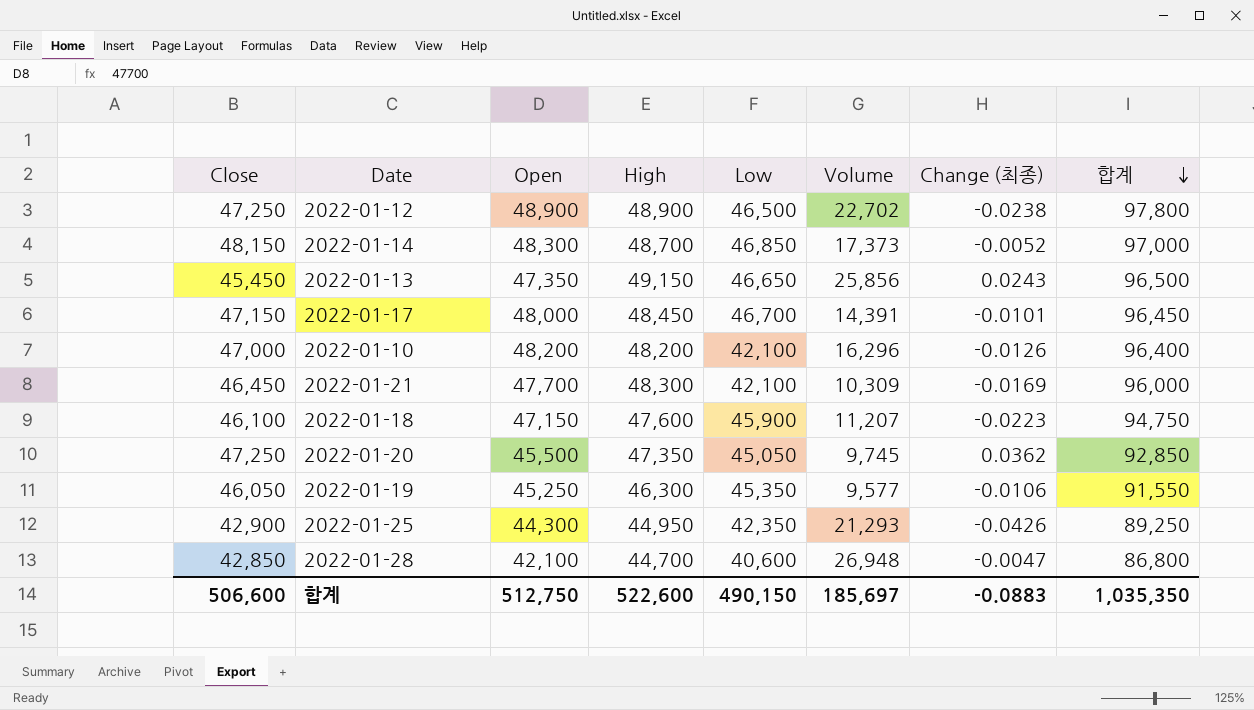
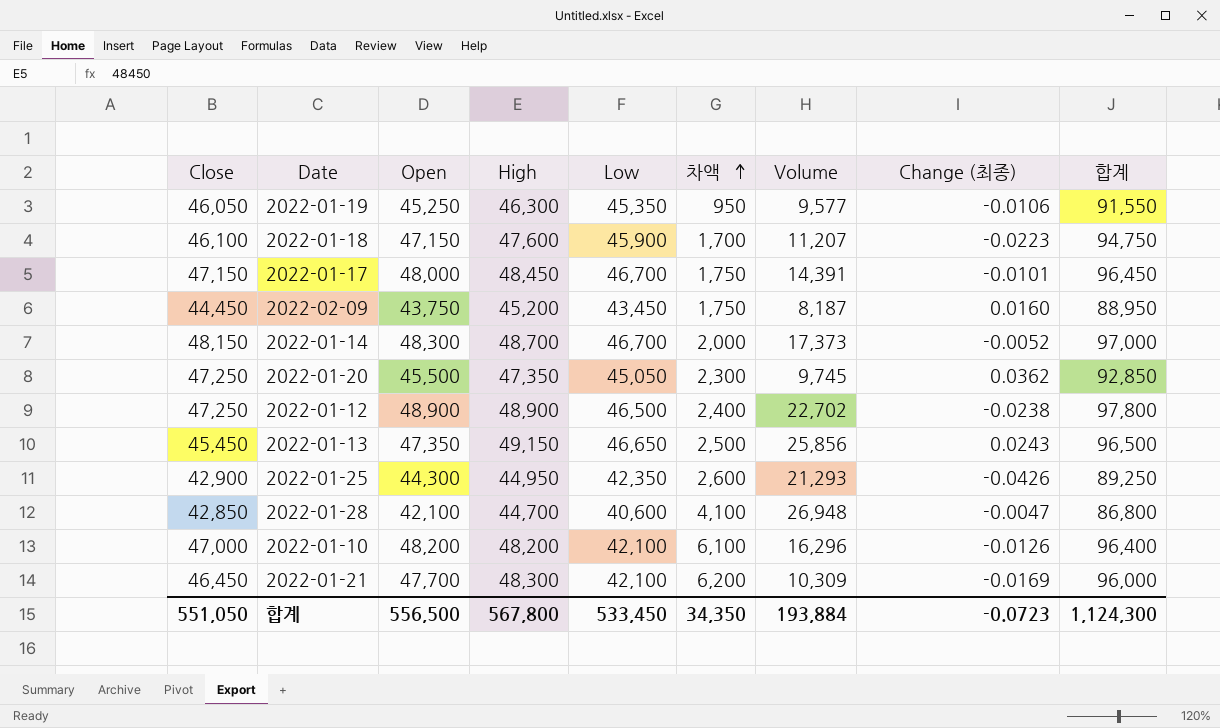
row order: 합계 descending -> 차액 ascending
column 차액 | formula: none -> [High] - [Low]
row 2022-02-09: none -> 44,450 | 43,750 | 45,200 | 43,450 | 1,750 | 8,187 | 0.0160 | 88,950
2022-01-14 | Low: 46,850 -> 46,700
합계 | Close: 506,600 -> 551,050
합계 | Open: 512,750 -> 556,500
합계 | High: 522,600 -> 567,800
합계 | Low: 490,150 -> 533,450
합계 | Volume: 185,697 -> 193,884
합계 | Change (최종): -0.0883 -> -0.0723
합계 | 합계: 1,035,350 -> 1,124,300

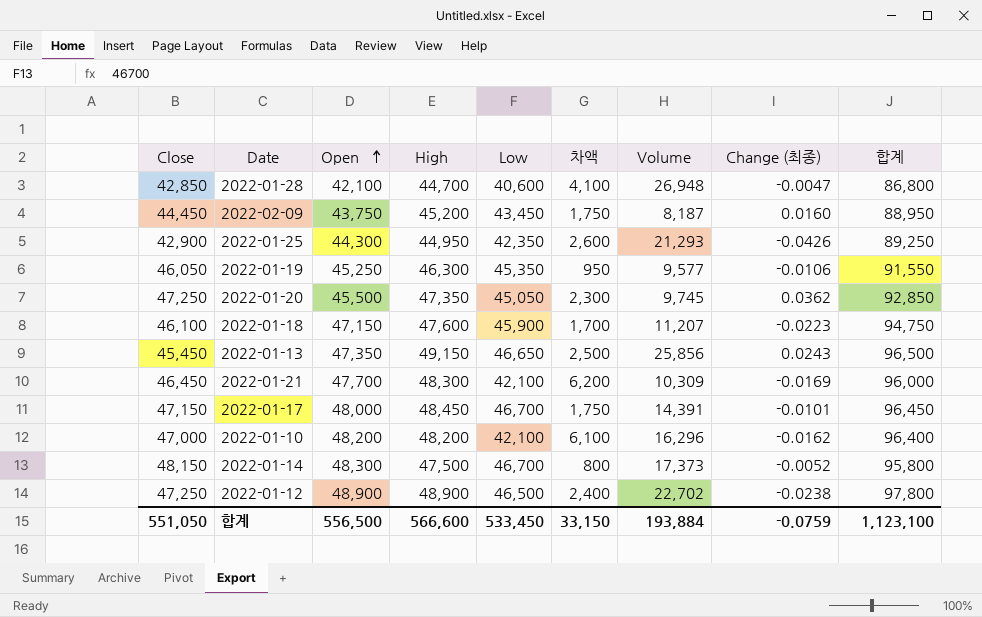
row order: 차액 ascending -> Open ascending
2022-01-10 | Change (최종): -0.0126 -> -0.0162
2022-01-14 | High: 48,700 -> 47,500
2022-01-14 | 차액: 2,000 -> 800
2022-01-14 | 합계: 97,000 -> 95,800
합계 | High: 567,800 -> 566,600
합계 | 차액: 34,350 -> 33,150
합계 | Change (최종): -0.0723 -> -0.0759
합계 | 합계: 1,124,300 -> 1,123,100

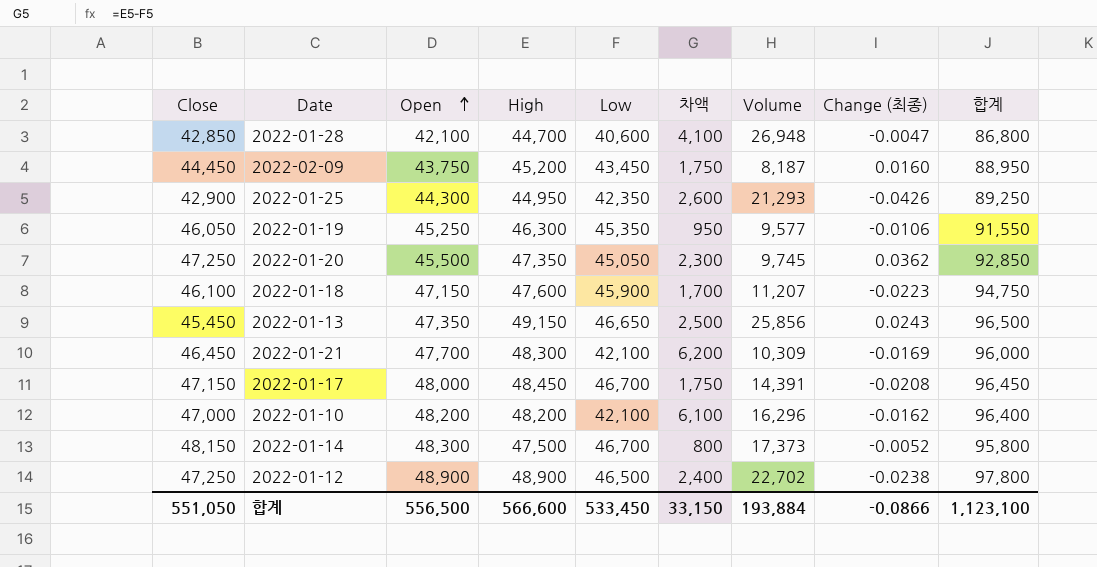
2022-01-17 | Change (최종): -0.0101 -> -0.0208
합계 | Change (최종): -0.0759 -> -0.0866

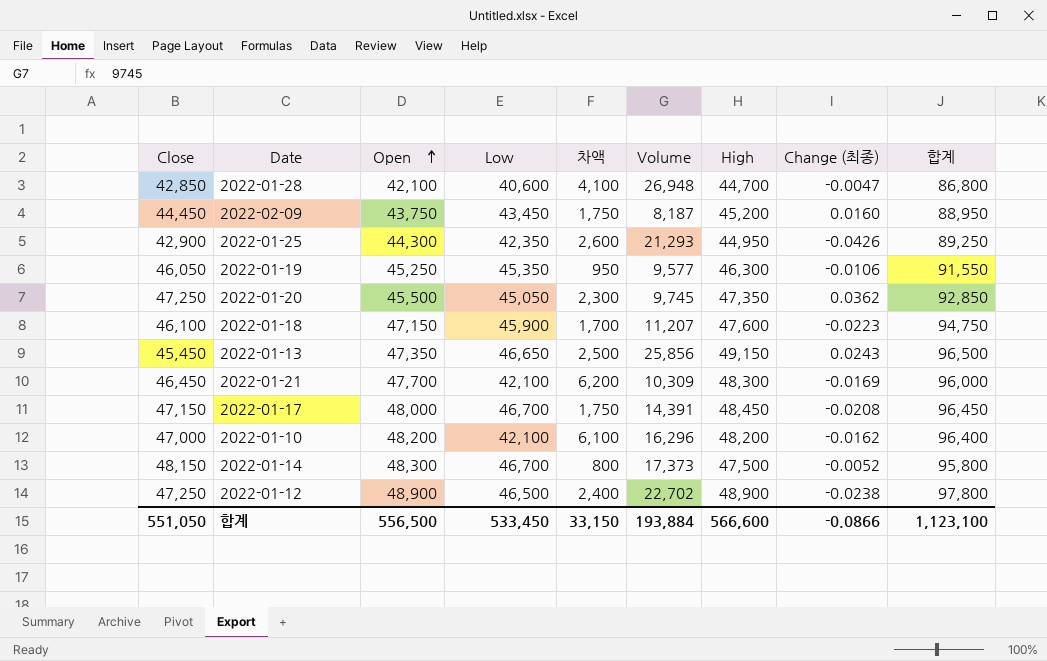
column High | position: 4 -> 7

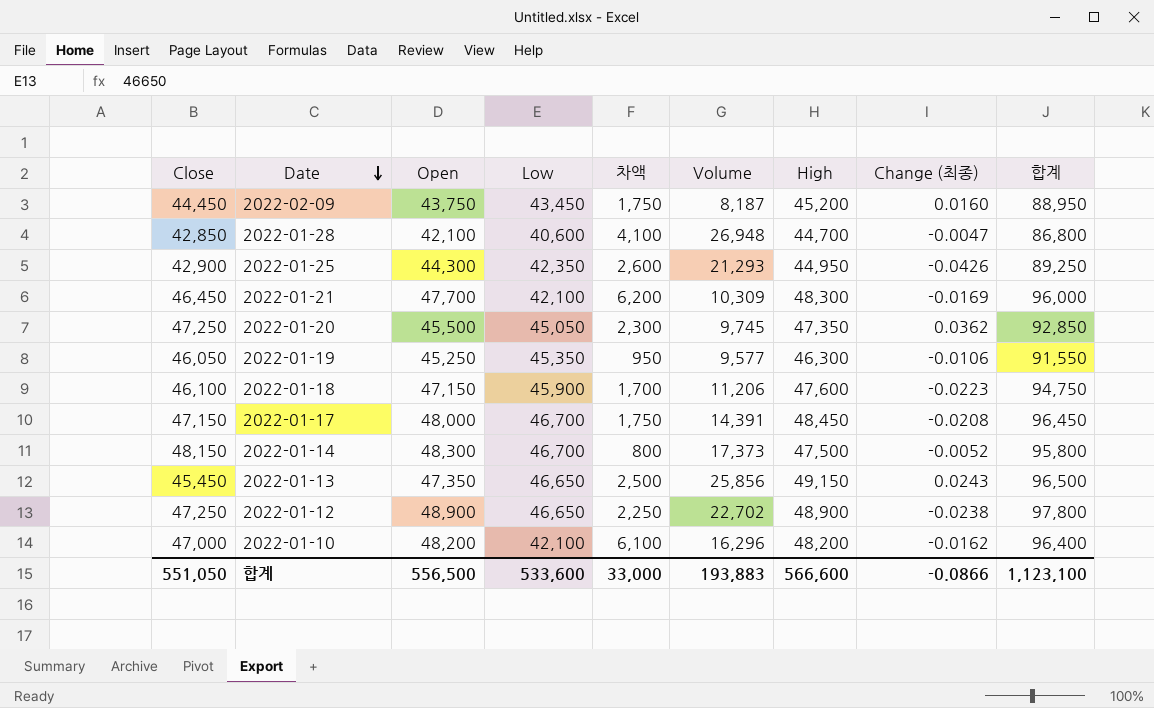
row order: Open ascending -> Date descending
2022-01-18 | Volume: 11,207 -> 11,206
2022-01-12 | Low: 46,500 -> 46,650
2022-01-12 | 차액: 2,400 -> 2,250
합계 | Low: 533,450 -> 533,600
합계 | 차액: 33,150 -> 33,000
합계 | Volume: 193,884 -> 193,883

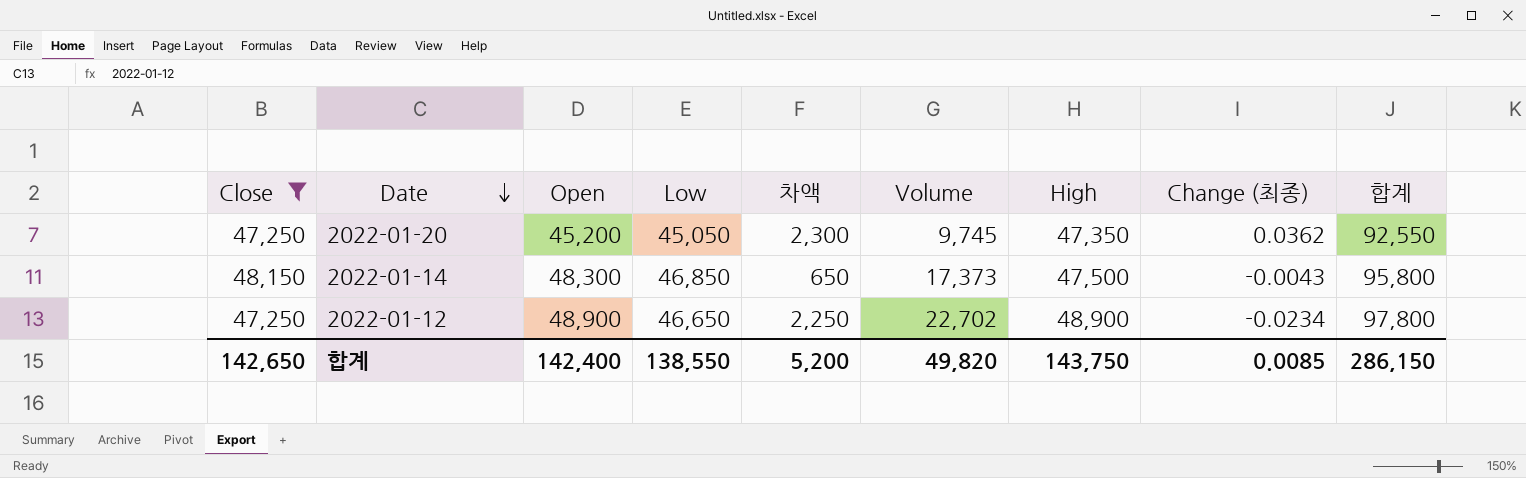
filter: none -> Close >= 47,250
2022-01-20 | Open: 45,500 -> 45,200
2022-01-20 | 합계: 92,850 -> 92,550
2022-01-14 | Low: 46,700 -> 46,850
2022-01-14 | 차액: 800 -> 650
2022-01-14 | Change (최종): -0.0052 -> -0.0043
2022-01-12 | Change (최종): -0.0238 -> -0.0234
합계 | Close: 551,050 -> 142,650
합계 | Open: 556,500 -> 142,400
합계 | Low: 533,600 -> 138,550
합계 | 차액: 33,000 -> 5,200
합계 | Volume: 193,883 -> 49,820
합계 | High: 566,600 -> 143,750
합계 | Change (최종): -0.0866 -> 0.0085
합계 | 합계: 1,123,100 -> 286,150

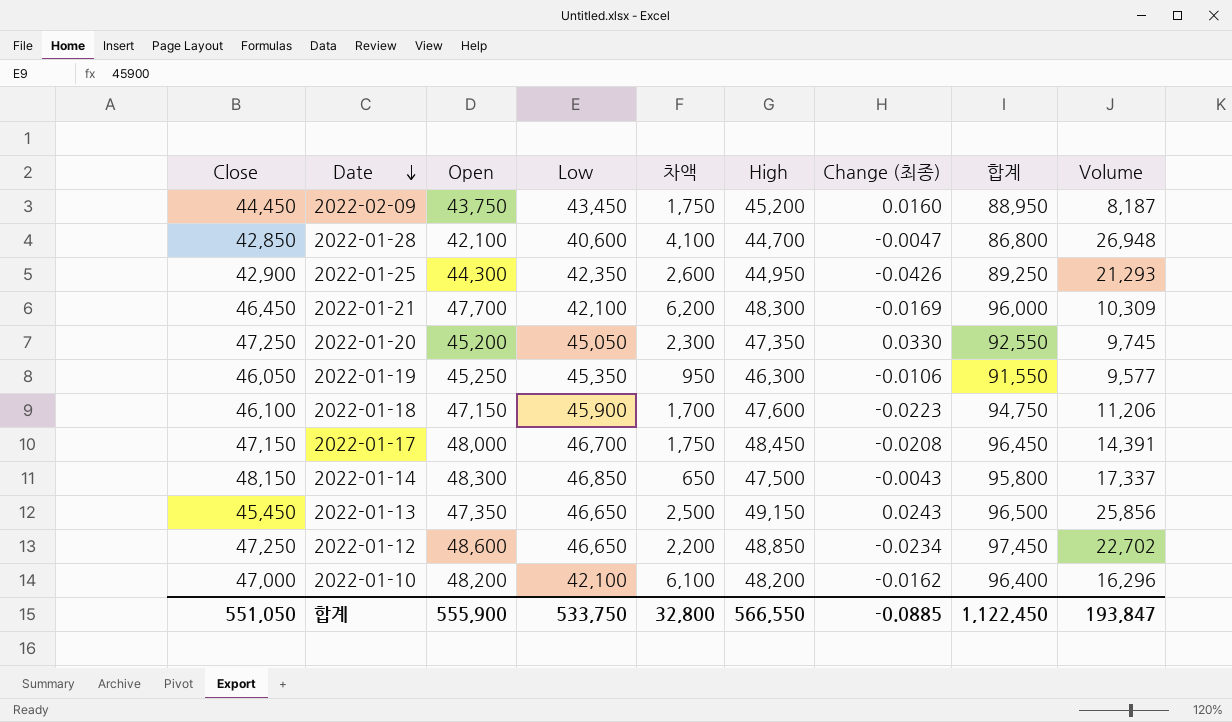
filter: Close >= 47,250 -> none
column Volume | position: 6 -> 9
2022-01-20 | Change (최종): 0.0362 -> 0.0330
2022-01-14 | Volume: 17,373 -> 17,337
2022-01-12 | Open: 48,900 -> 48,600
2022-01-12 | 차액: 2,250 -> 2,200
2022-01-12 | High: 48,900 -> 48,850
2022-01-12 | 합계: 97,800 -> 97,450
합계 | Close: 142,650 -> 551,050
합계 | Open: 142,400 -> 555,900
합계 | Low: 138,550 -> 533,750
합계 | 차액: 5,200 -> 32,800
합계 | High: 143,750 -> 566,550
합계 | Change (최종): 0.0085 -> -0.0885
합계 | 합계: 286,150 -> 1,122,450
합계 | Volume: 49,820 -> 193,847

